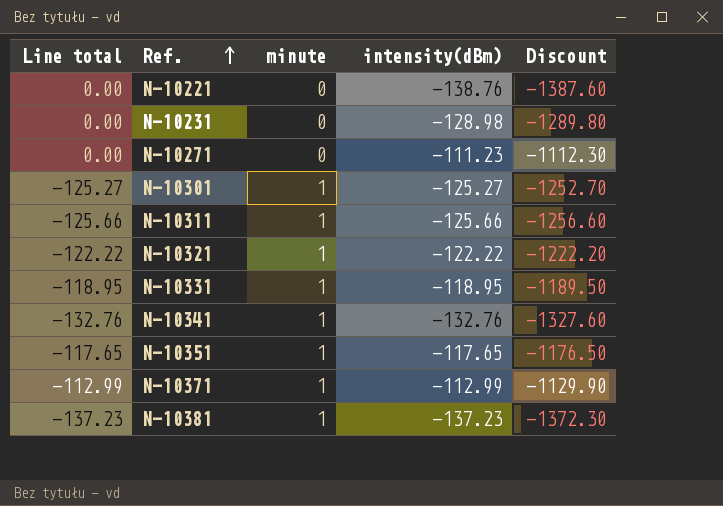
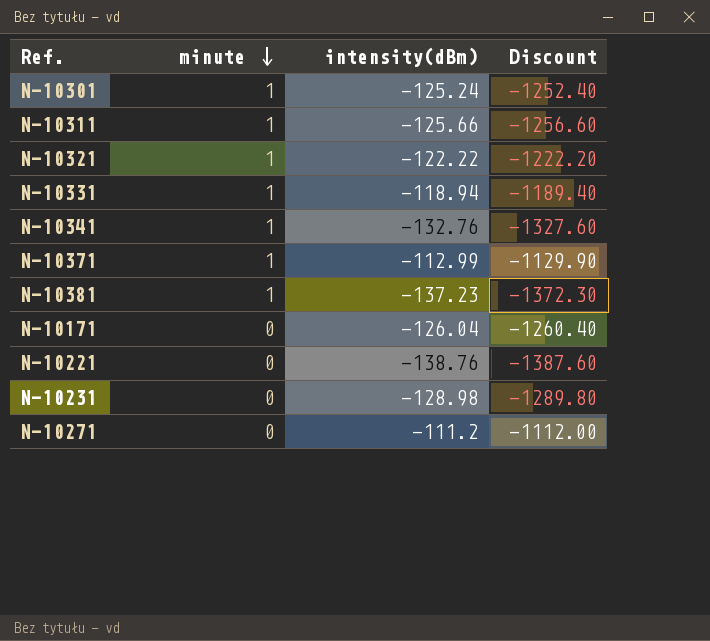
row order: Ref. ascending -> minute descending
column Line total | formula: [minute] * [intensity(dBm)] -> none
row N-10351: -117.65 | 1 | -117.65 | -1176.50 -> none
N-10301 | intensity(dBm): -125.27 -> -125.24
N-10301 | Discount: -1252.70 -> -1252.40
N-10331 | intensity(dBm): -118.95 -> -118.94
N-10331 | Discount: -1189.50 -> -1189.40
row N-10171: none -> 0 | -126.04 | -1260.40
N-10271 | intensity(dBm): -111.23 -> -111.2
N-10271 | Discount: -1112.30 -> -1112.00

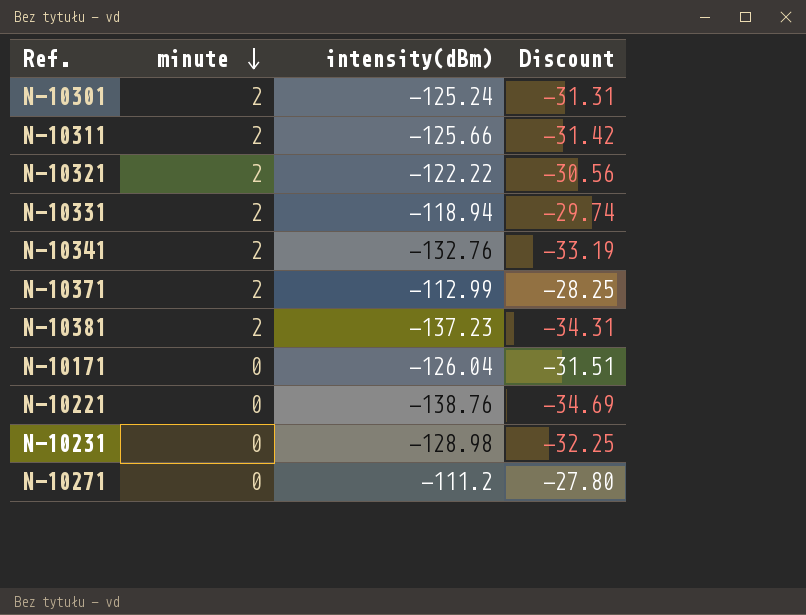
column Discount | formula: [intensity(dBm)] * 10 -> [intensity(dBm)] * 0.25
N-10301 | minute: 1 -> 2
N-10311 | minute: 1 -> 2
N-10321 | minute: 1 -> 2
N-10331 | minute: 1 -> 2
N-10341 | minute: 1 -> 2
N-10371 | minute: 1 -> 2
N-10381 | minute: 1 -> 2

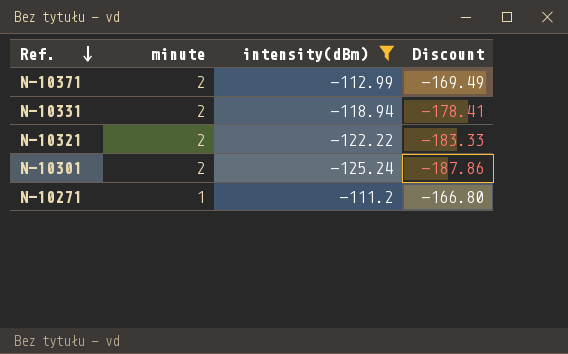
filter: none -> intensity(dBm) >= -125.24
row order: minute descending -> Ref. descending
column Discount | formula: [intensity(dBm)] * 0.25 -> [intensity(dBm)] * 1.5
N-10271 | minute: 0 -> 1

